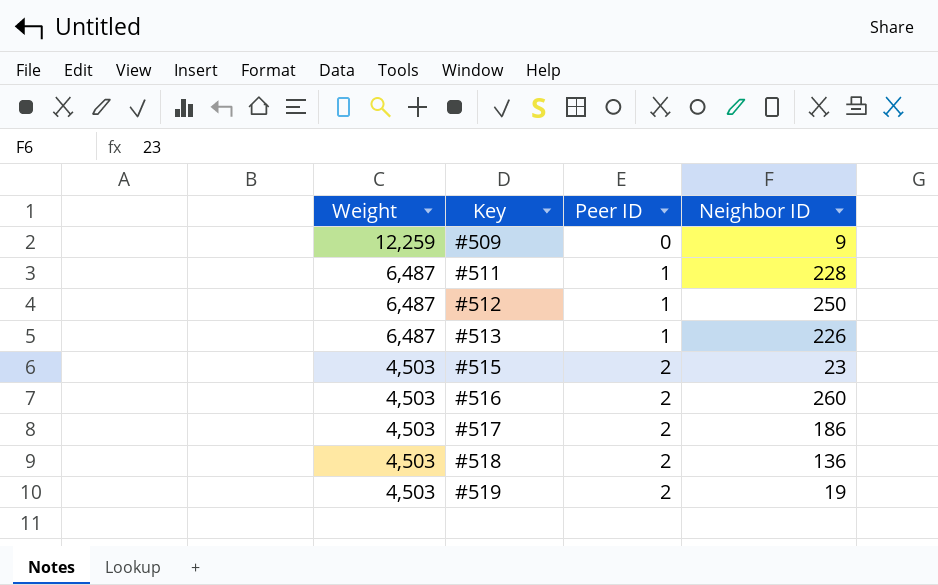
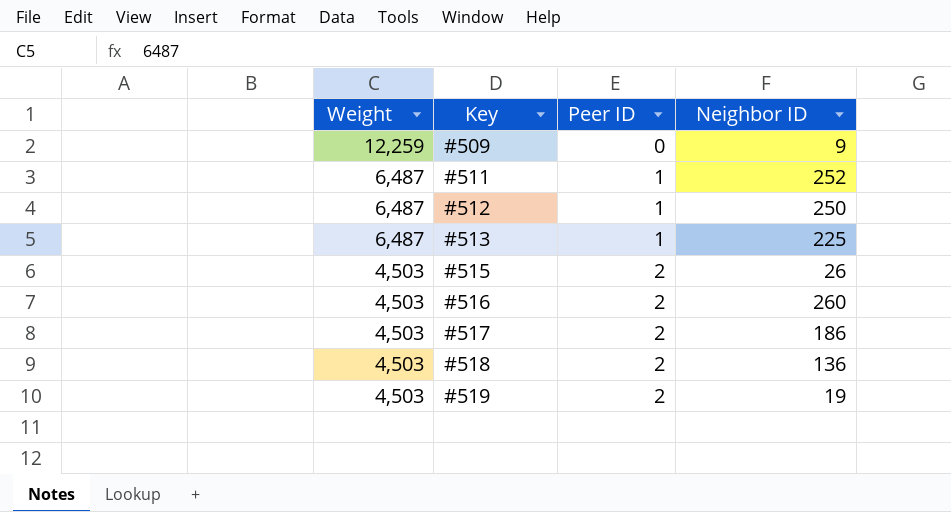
#511 | Neighbor ID: 228 -> 252
#513 | Neighbor ID: 226 -> 225
#515 | Neighbor ID: 23 -> 26

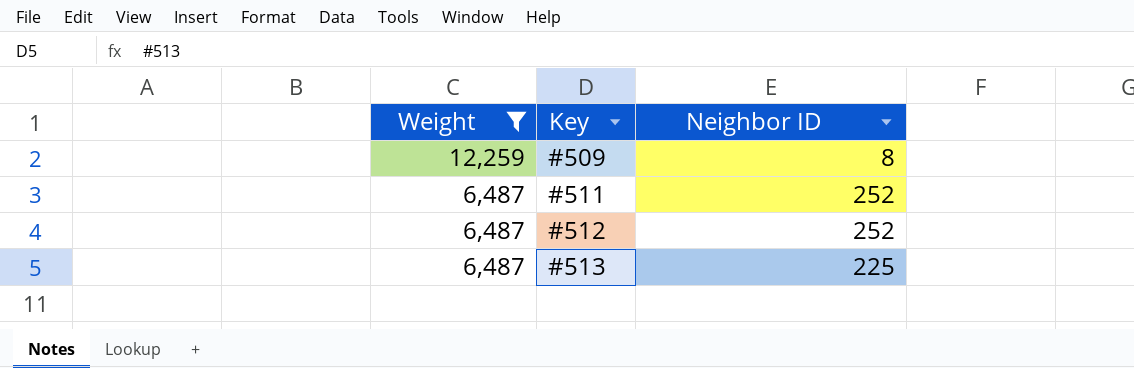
filter: none -> Weight != 4,503
column Peer ID | position: 3 -> none
#509 | Neighbor ID: 9 -> 8
#512 | Neighbor ID: 250 -> 252

